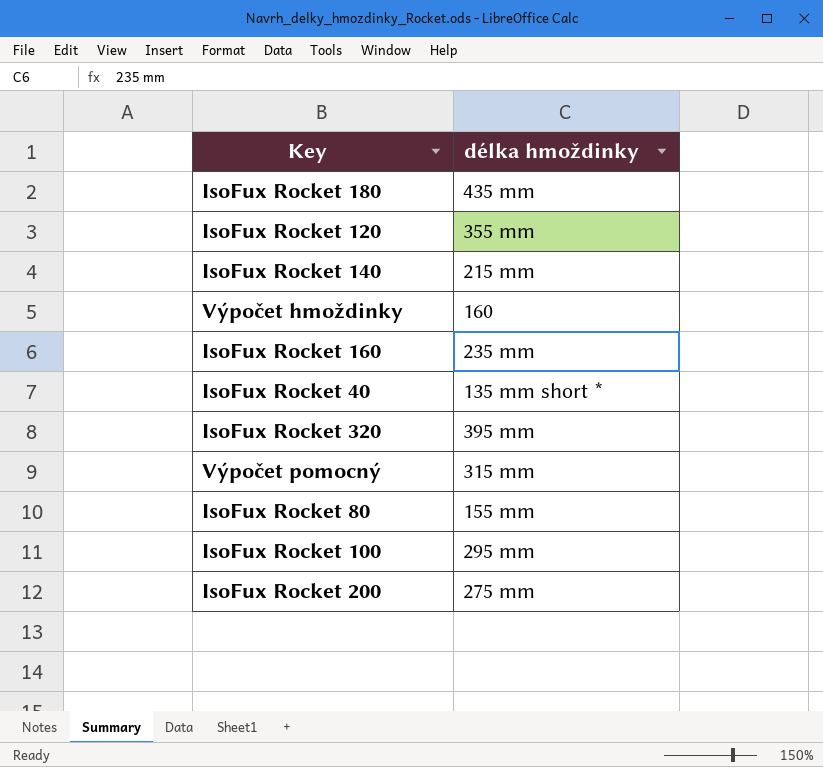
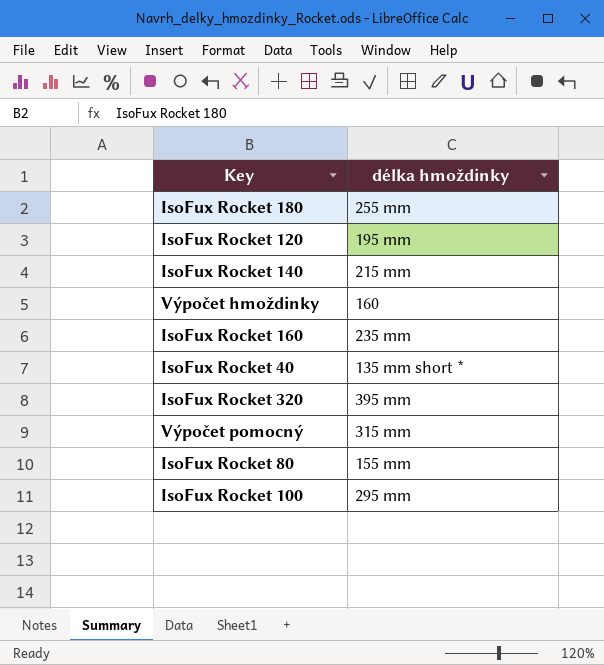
row IsoFux Rocket 200: 275 mm -> none
IsoFux Rocket 180 | délka hmoždinky: 435 mm -> 255 mm
IsoFux Rocket 120 | délka hmoždinky: 355 mm -> 195 mm

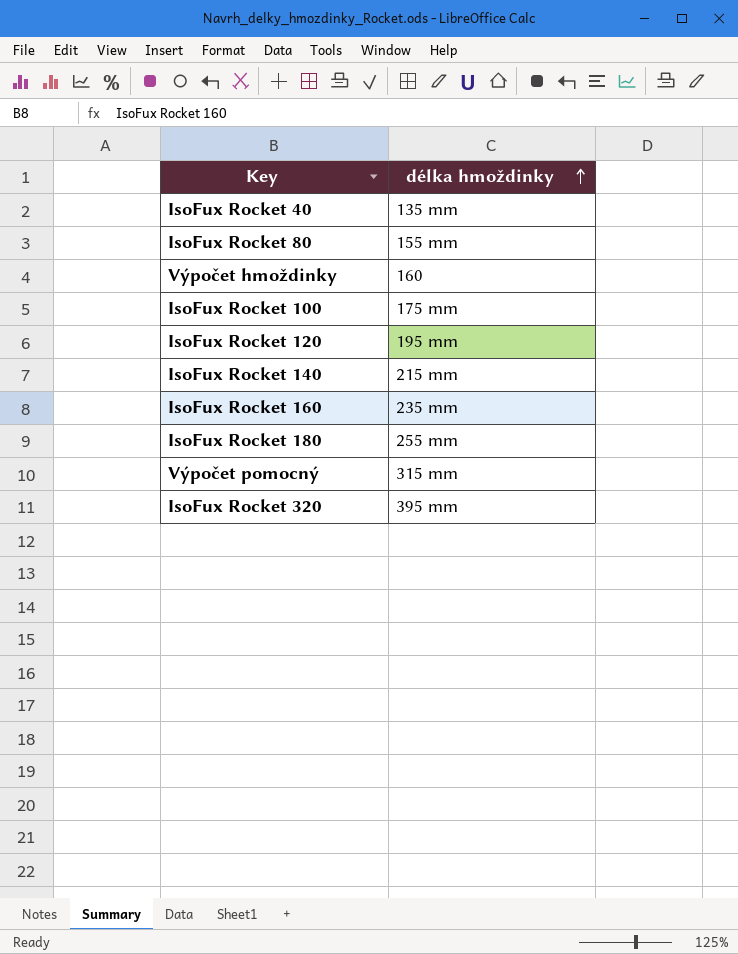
row order: none -> délka hmoždinky ascending
IsoFux Rocket 40 | délka hmoždinky: 135 mm short * -> 135 mm
IsoFux Rocket 100 | délka hmoždinky: 295 mm -> 175 mm

